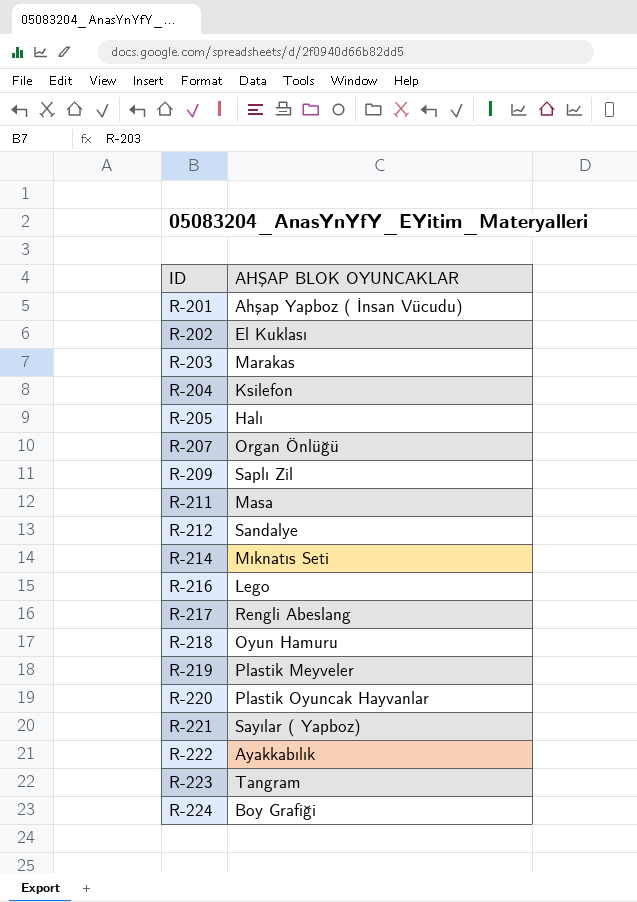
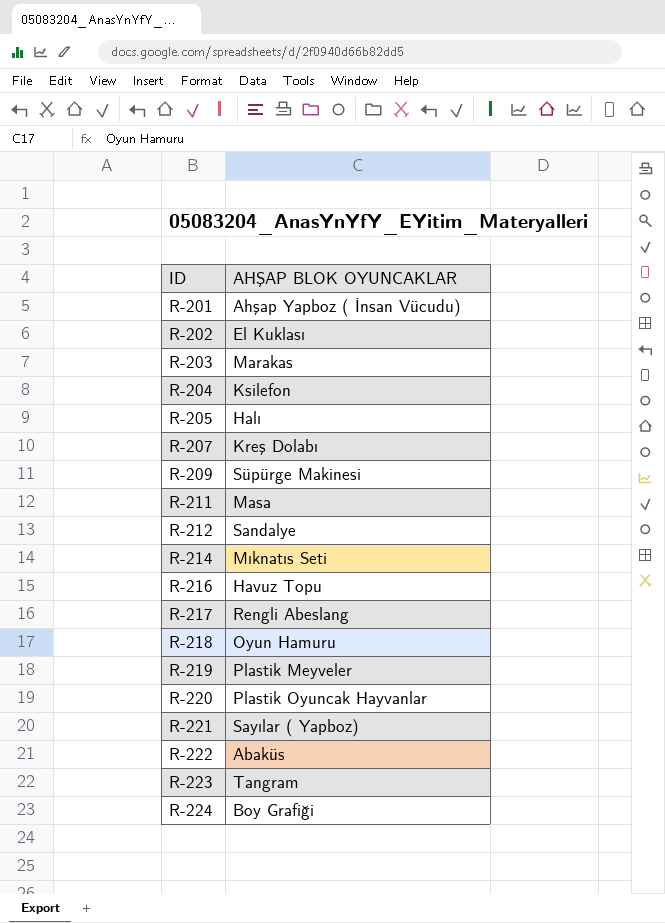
R-207 | AHŞAP BLOK OYUNCAKLAR: Organ Önlüğü -> Kreş Dolabı
R-209 | AHŞAP BLOK OYUNCAKLAR: Saplı Zil -> Süpürge Makinesi
R-216 | AHŞAP BLOK OYUNCAKLAR: Lego -> Havuz Topu
R-222 | AHŞAP BLOK OYUNCAKLAR: Ayakkabılık -> Abaküs

